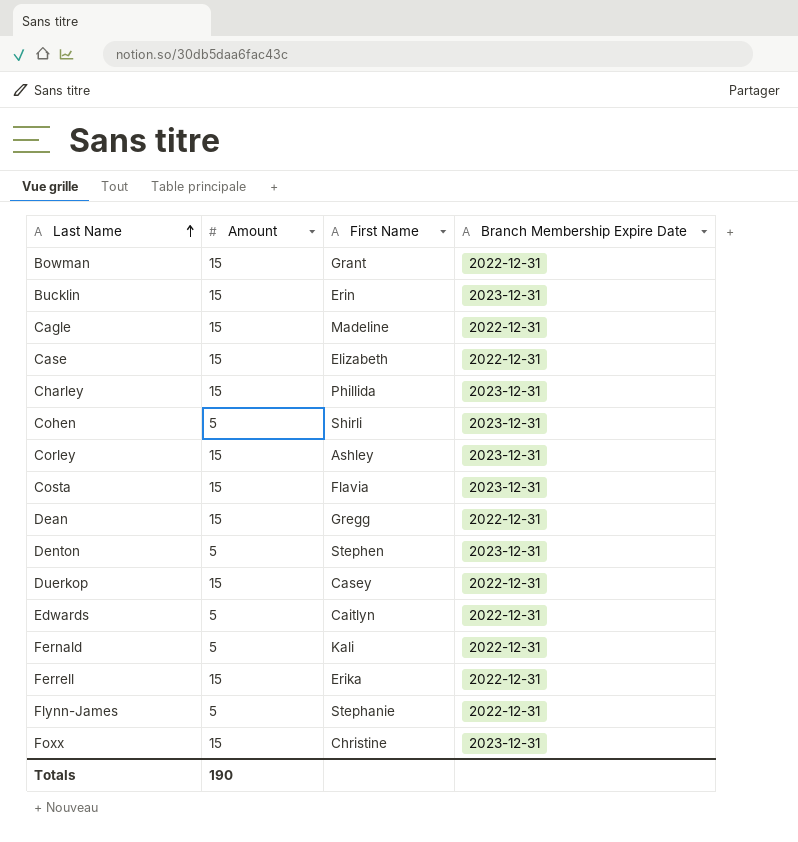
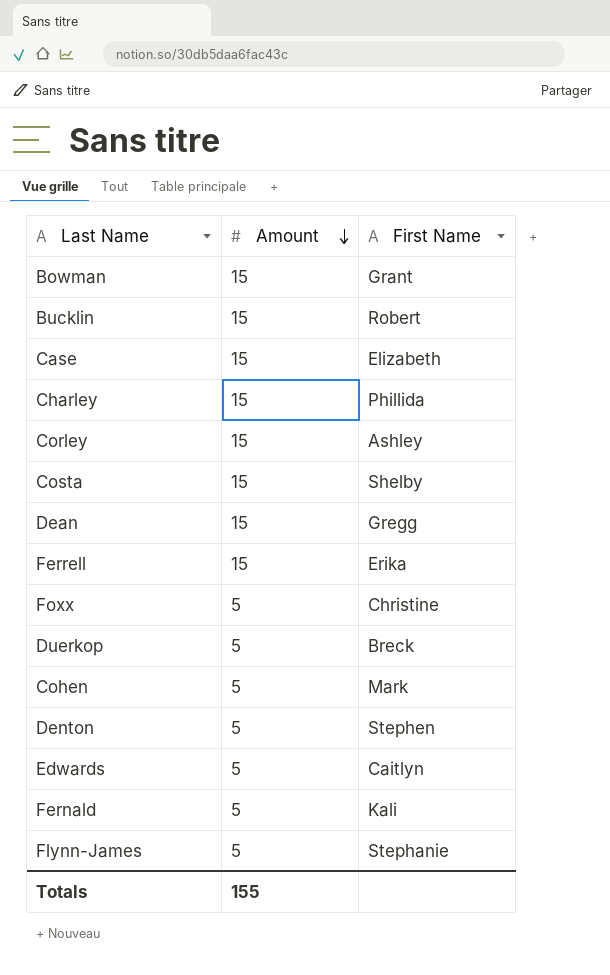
row order: Last Name ascending -> Amount descending
column Branch Membership Expire Date | position: 4 -> none
row Cagle: 15 | Madeline | 2022-12-31 -> none
Bucklin | First Name: Erin -> Robert
Costa | First Name: Flavia -> Shelby
Foxx | Amount: 15 -> 5
Duerkop | Amount: 15 -> 5
Duerkop | First Name: Casey -> Breck
Cohen | First Name: Shirli -> Mark
Totals | Amount: 190 -> 155

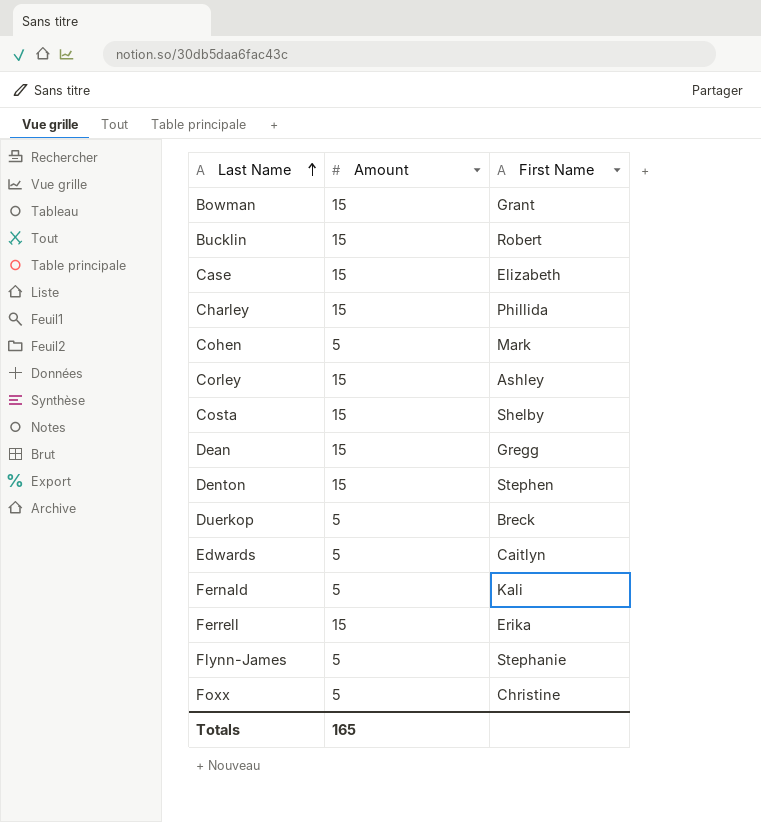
row order: Amount descending -> Last Name ascending
Denton | Amount: 5 -> 15
Totals | Amount: 155 -> 165

